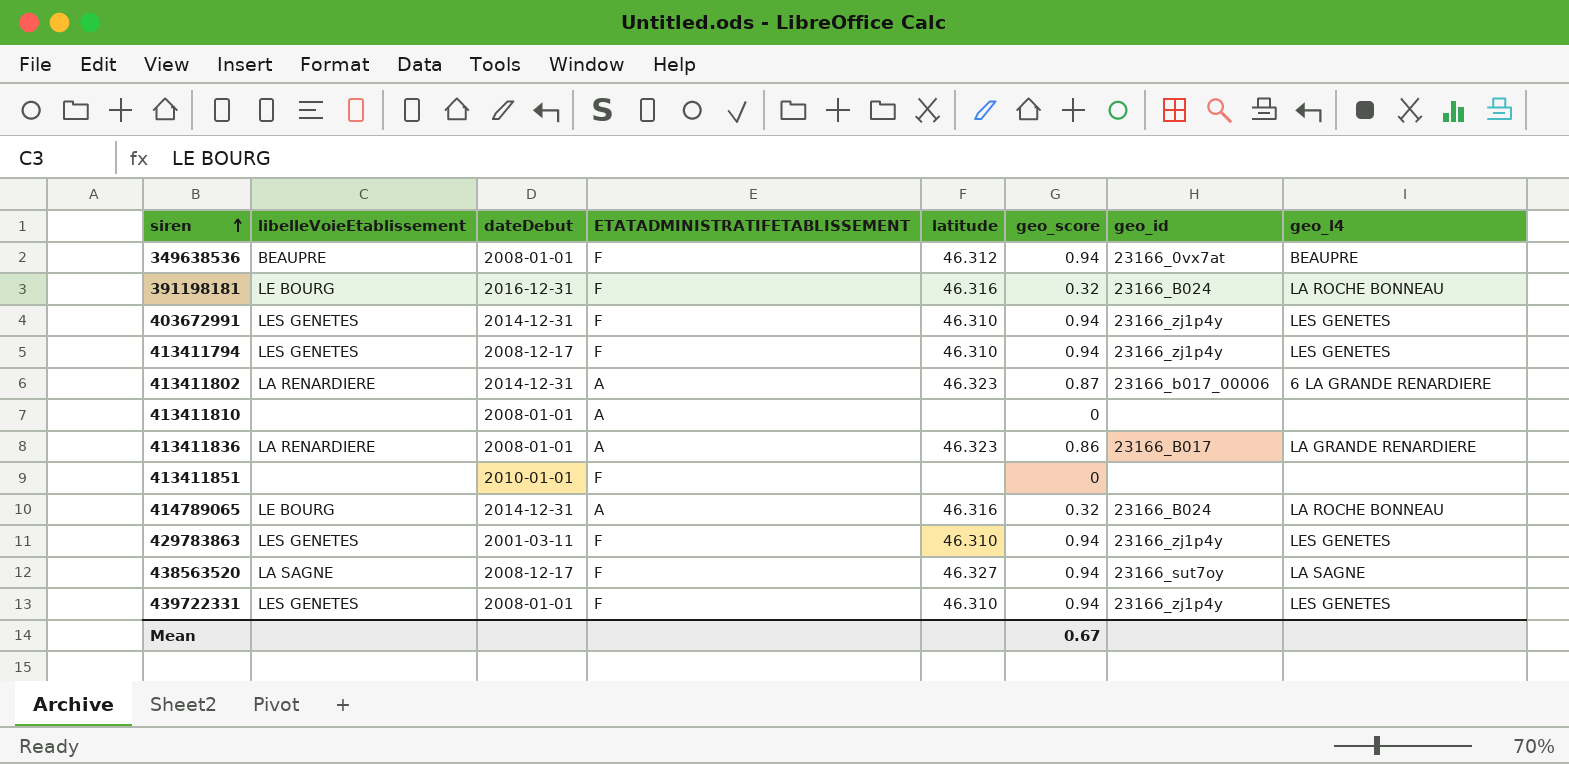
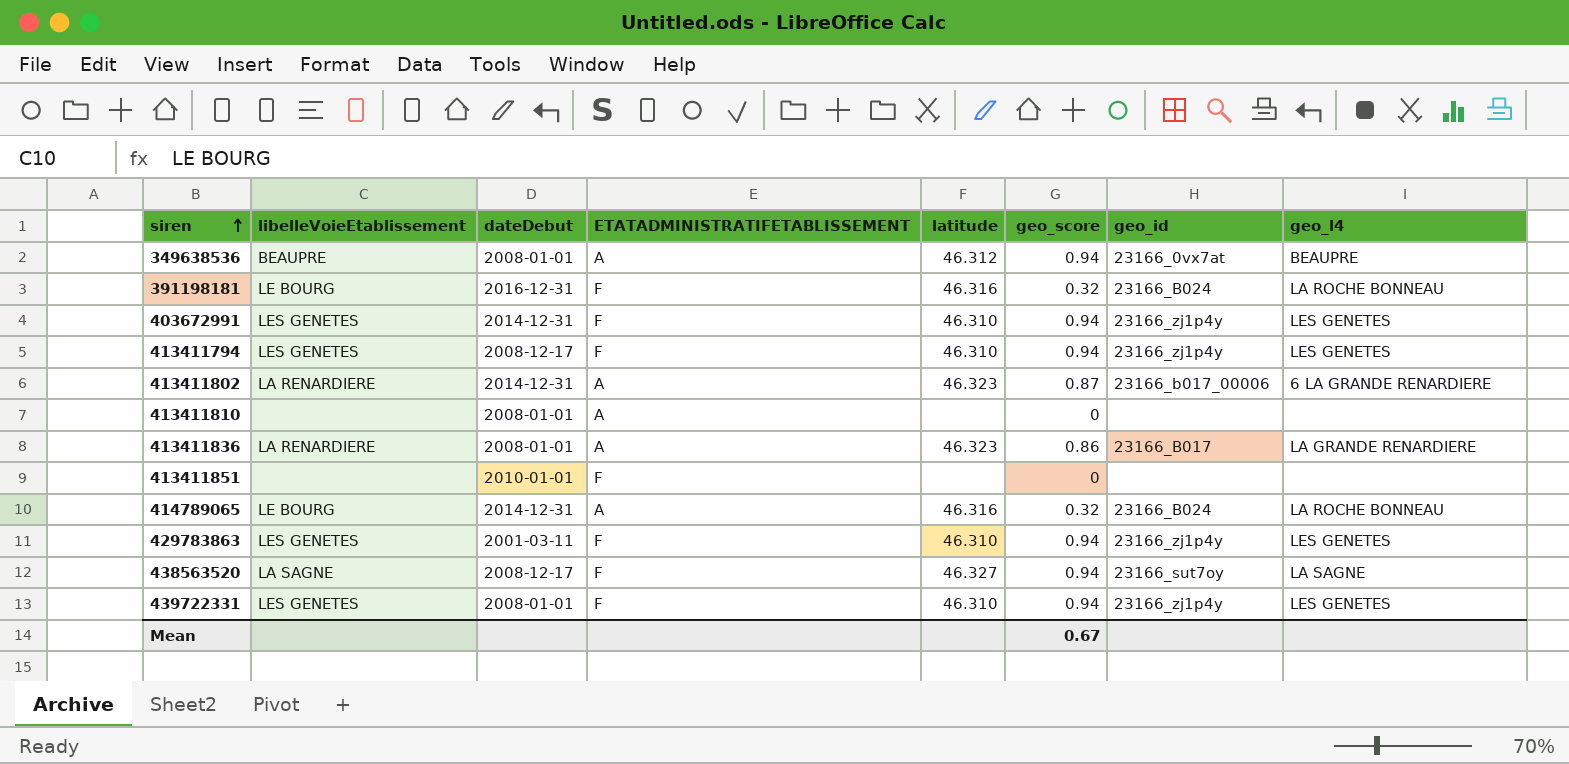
349638536 | ETATADMINISTRATIFETABLISSEMENT: F -> A

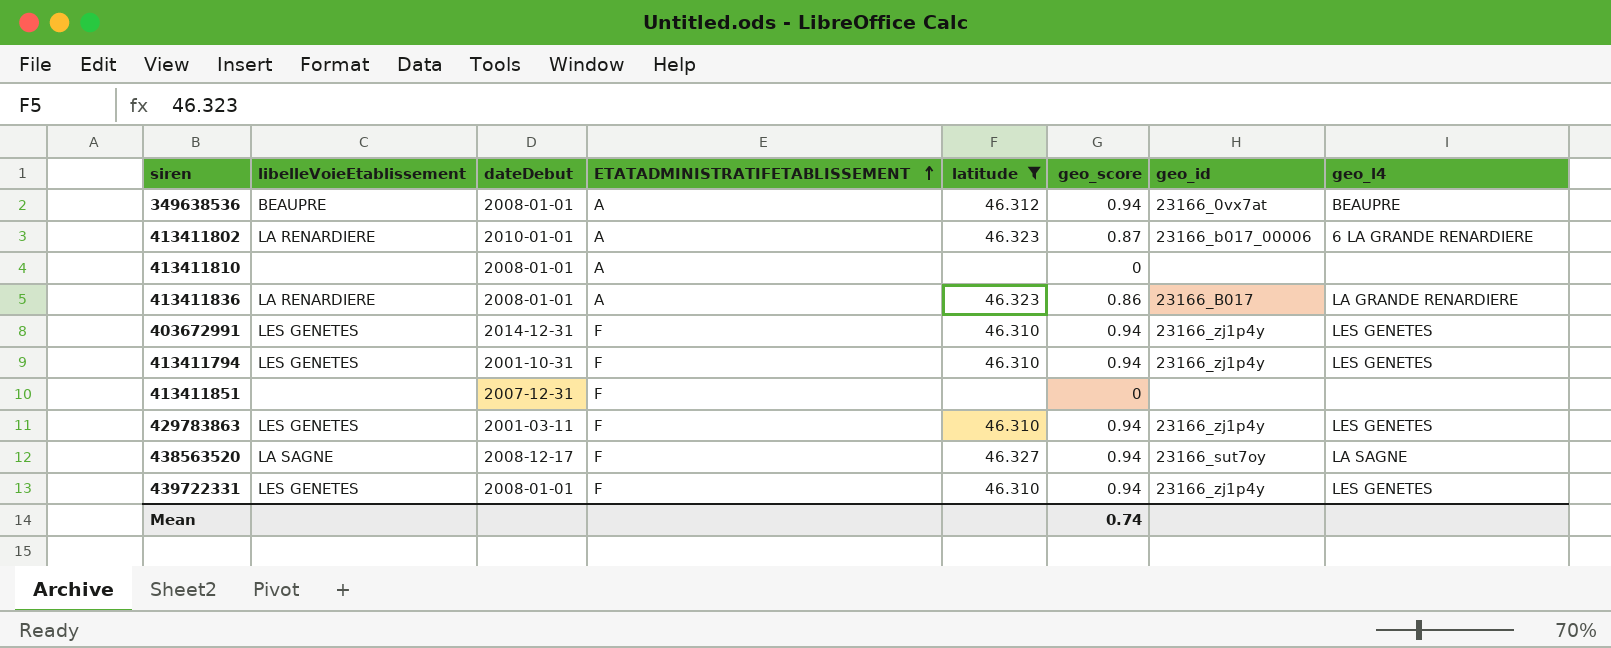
filter: none -> latitude != 46.316
row order: siren ascending -> ETATADMINISTRATIFETABLISSEMENT ascending
413411802 | dateDebut: 2014-12-31 -> 2010-01-01
413411794 | dateDebut: 2008-12-17 -> 2001-10-31
413411851 | dateDebut: 2010-01-01 -> 2007-12-31
Mean | geo_score: 0.67 -> 0.74

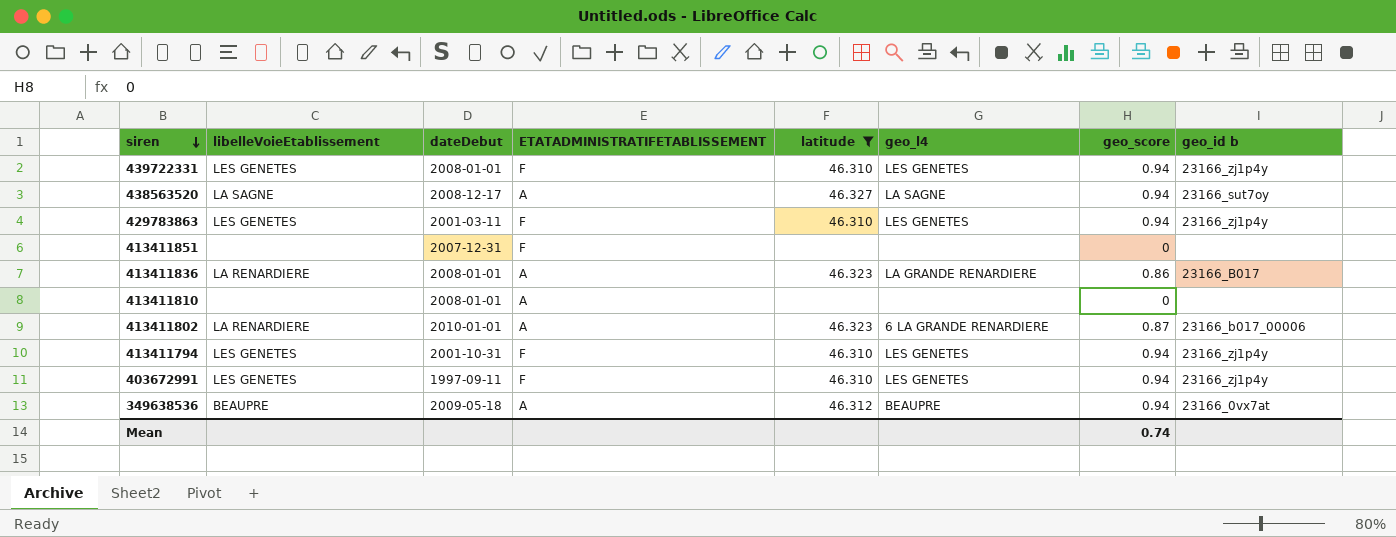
row order: ETATADMINISTRATIFETABLISSEMENT ascending -> siren descending
column geo_l4 | position: 8 -> 6
column name: geo_id -> geo_id b
438563520 | ETATADMINISTRATIFETABLISSEMENT: F -> A
403672991 | dateDebut: 2014-12-31 -> 1997-09-11
349638536 | dateDebut: 2008-01-01 -> 2009-05-18

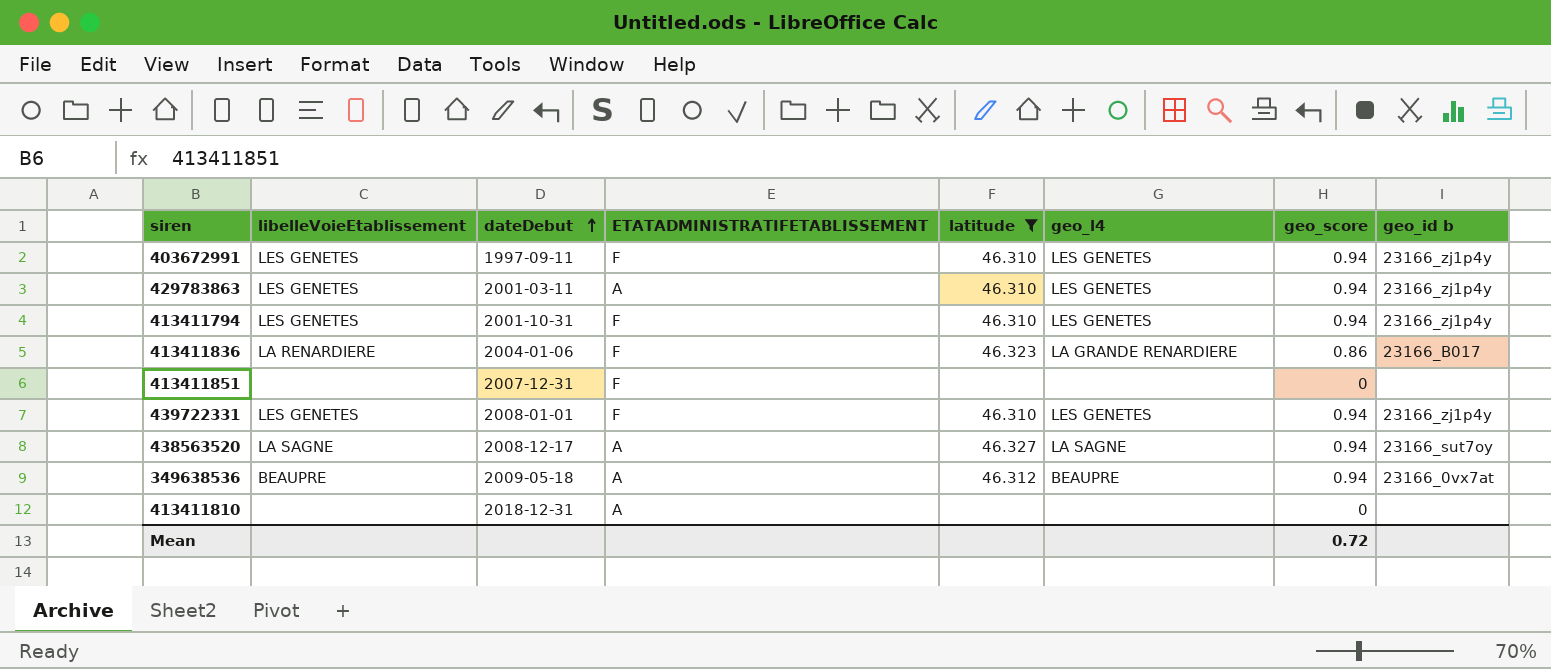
row order: siren descending -> dateDebut ascending
row 413411802: LA RENARDIERE | 2010-01-01 | A | 46.323 | 6 LA GRANDE RENARDIERE | 0.87 | 23166_b017_00006 -> none
429783863 | ETATADMINISTRATIFETABLISSEMENT: F -> A
413411836 | dateDebut: 2008-01-01 -> 2004-01-06
413411836 | ETATADMINISTRATIFETABLISSEMENT: A -> F
413411810 | dateDebut: 2008-01-01 -> 2018-12-31
Mean | geo_score: 0.74 -> 0.72

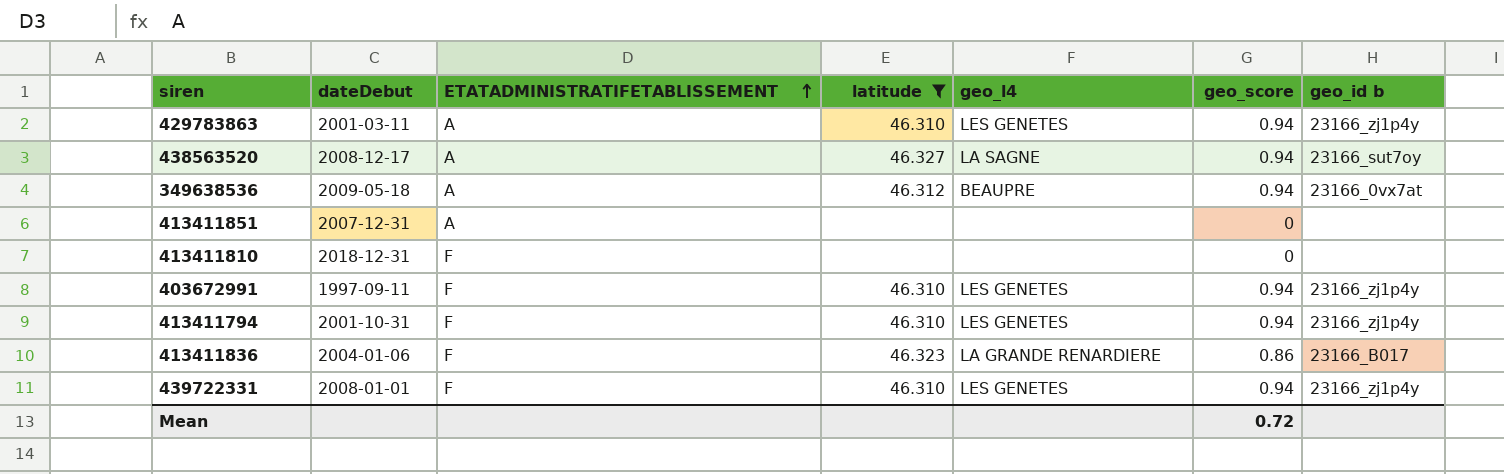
row order: dateDebut ascending -> ETATADMINISTRATIFETABLISSEMENT ascending
column libelleVoieEtablissement | position: 2 -> none
413411851 | ETATADMINISTRATIFETABLISSEMENT: F -> A
413411810 | ETATADMINISTRATIFETABLISSEMENT: A -> F

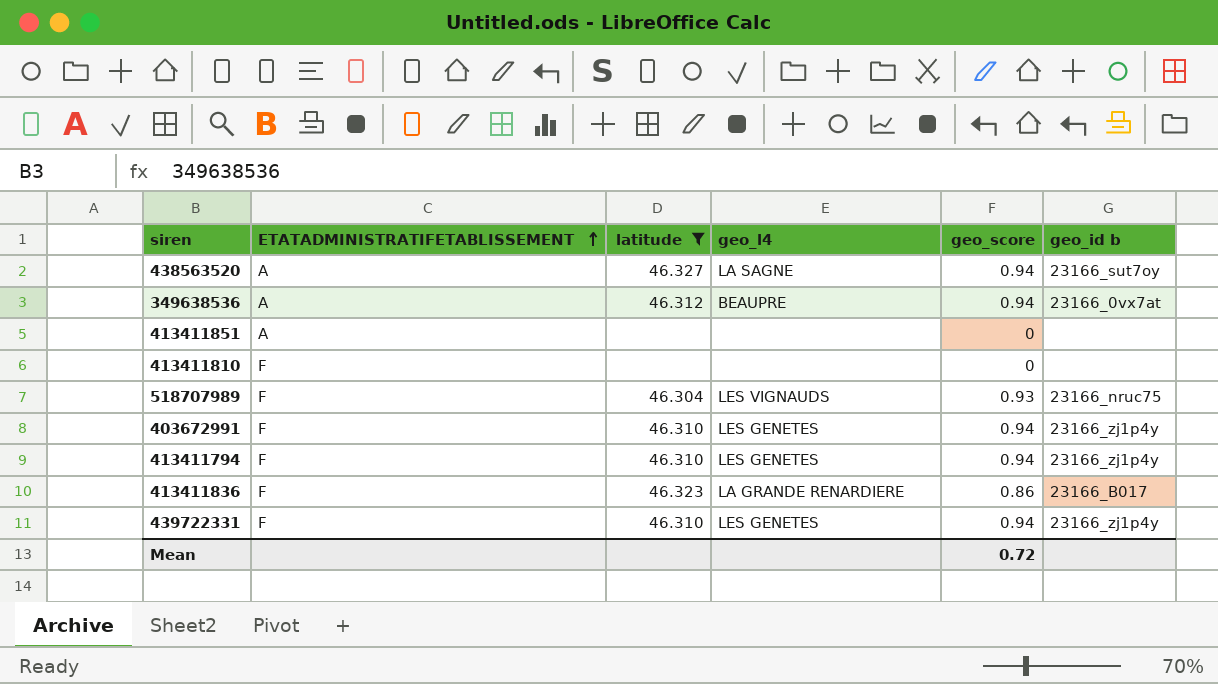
column dateDebut | position: 2 -> none
row 429783863: 2001-03-11 | A | 46.310 | LES GENETES | 0.94 | 23166_zj1p4y -> none
row 518707989: none -> F | 46.304 | LES VIGNAUDS | 0.93 | 23166_nruc75

